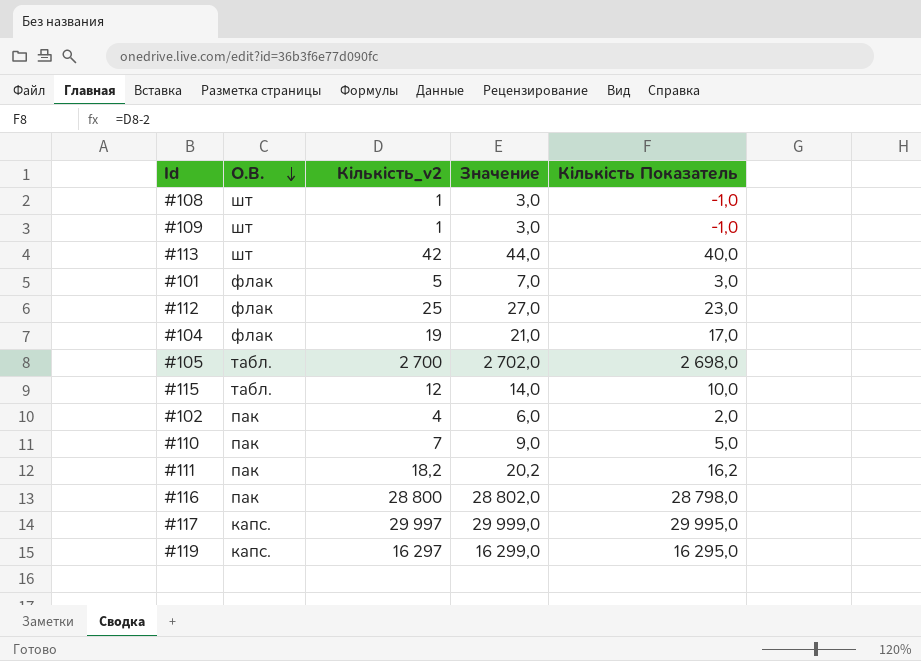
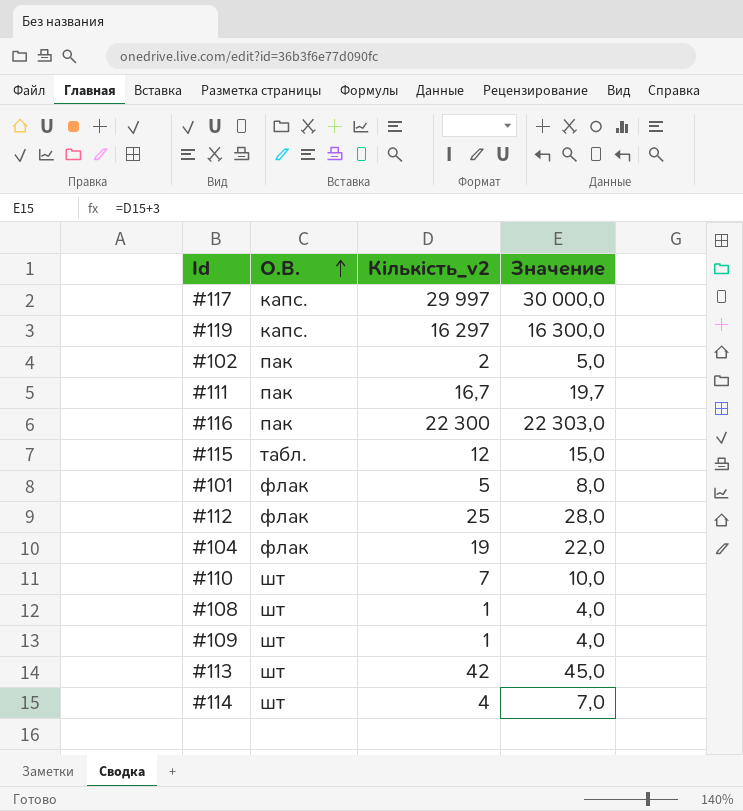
row order: О.В. descending -> О.В. ascending
column Кількість Показатель | formula: [Кількість_v2] - 2 -> none
column Значение | formula: [Кількість_v2] + 2 -> [Кількість_v2] + 3
row #105: табл. | 2 700 | 2 702,0 | 2 698,0 -> none
#102 | Кількість_v2: 4 -> 2
#111 | Кількість_v2: 18,2 -> 16,7
#116 | Кількість_v2: 28 800 -> 22 300
#110 | О.В.: пак -> шт
row #114: none -> шт | 4 | 7,0

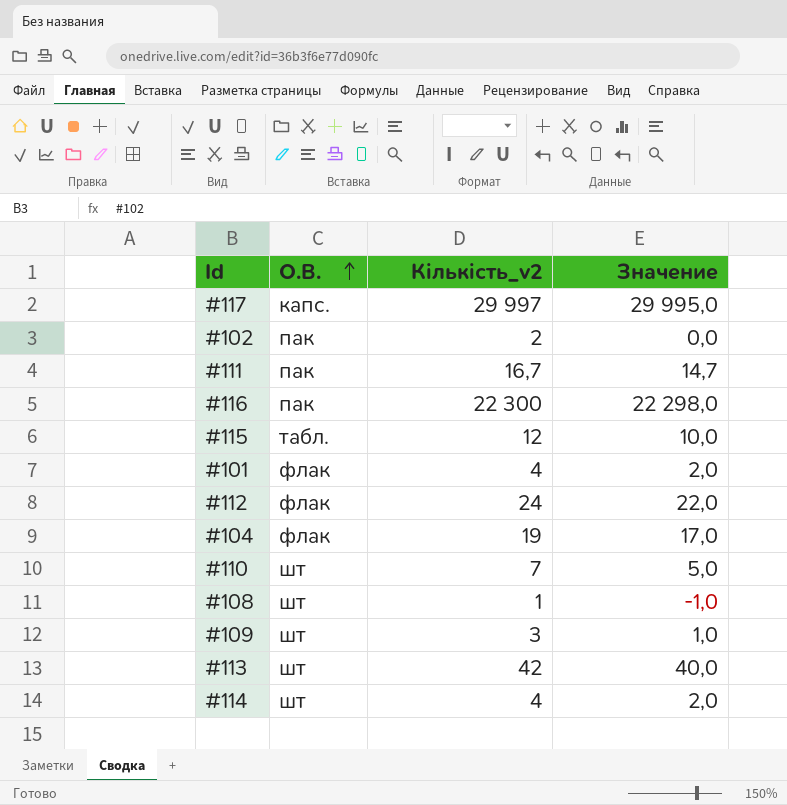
column Значение | formula: [Кількість_v2] + 3 -> [Кількість_v2] - 2
row #119: капс. | 16 297 | 16 300,0 -> none
#101 | Кількість_v2: 5 -> 4
#112 | Кількість_v2: 25 -> 24
#109 | Кількість_v2: 1 -> 3

